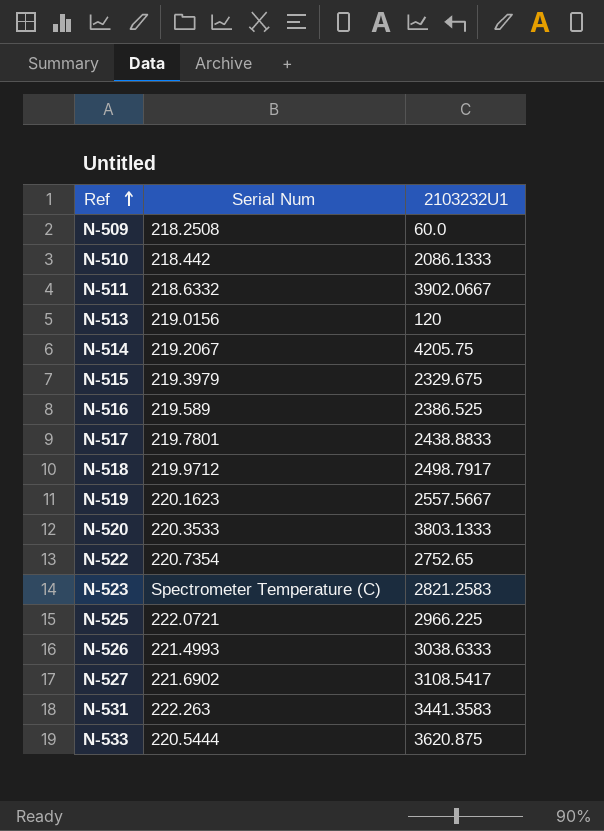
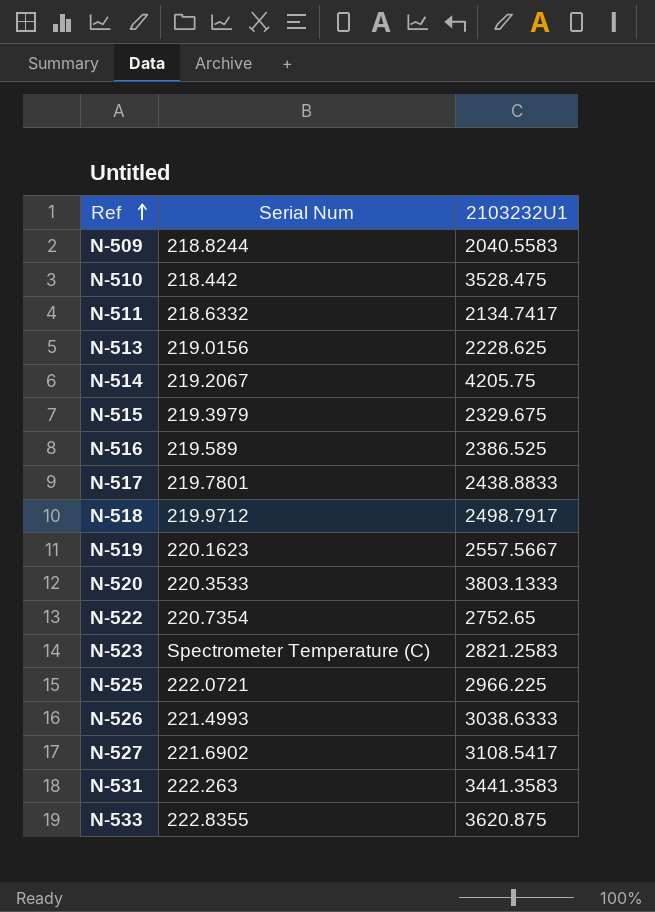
N-509 | Serial Num: 218.2508 -> 218.8244
N-509 | 2103232U1: 60.0 -> 2040.5583
N-510 | 2103232U1: 2086.1333 -> 3528.475
N-511 | 2103232U1: 3902.0667 -> 2134.7417
N-513 | 2103232U1: 120 -> 2228.625
N-533 | Serial Num: 220.5444 -> 222.8355

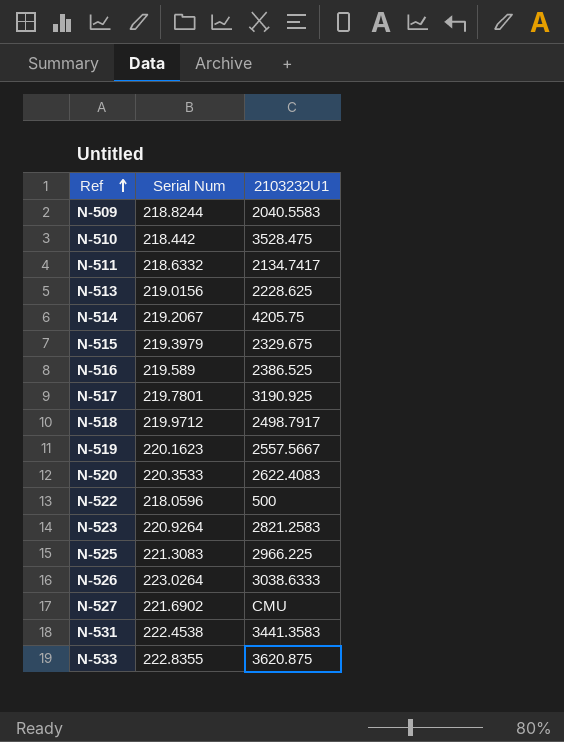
N-517 | 2103232U1: 2438.8833 -> 3190.925
N-520 | 2103232U1: 3803.1333 -> 2622.4083
N-522 | Serial Num: 220.7354 -> 218.0596
N-522 | 2103232U1: 2752.65 -> 500
N-523 | Serial Num: Spectrometer Temperature (C) -> 220.9264
N-525 | Serial Num: 222.0721 -> 221.3083
N-526 | Serial Num: 221.4993 -> 223.0264
N-527 | 2103232U1: 3108.5417 -> CMU
N-531 | Serial Num: 222.263 -> 222.4538

